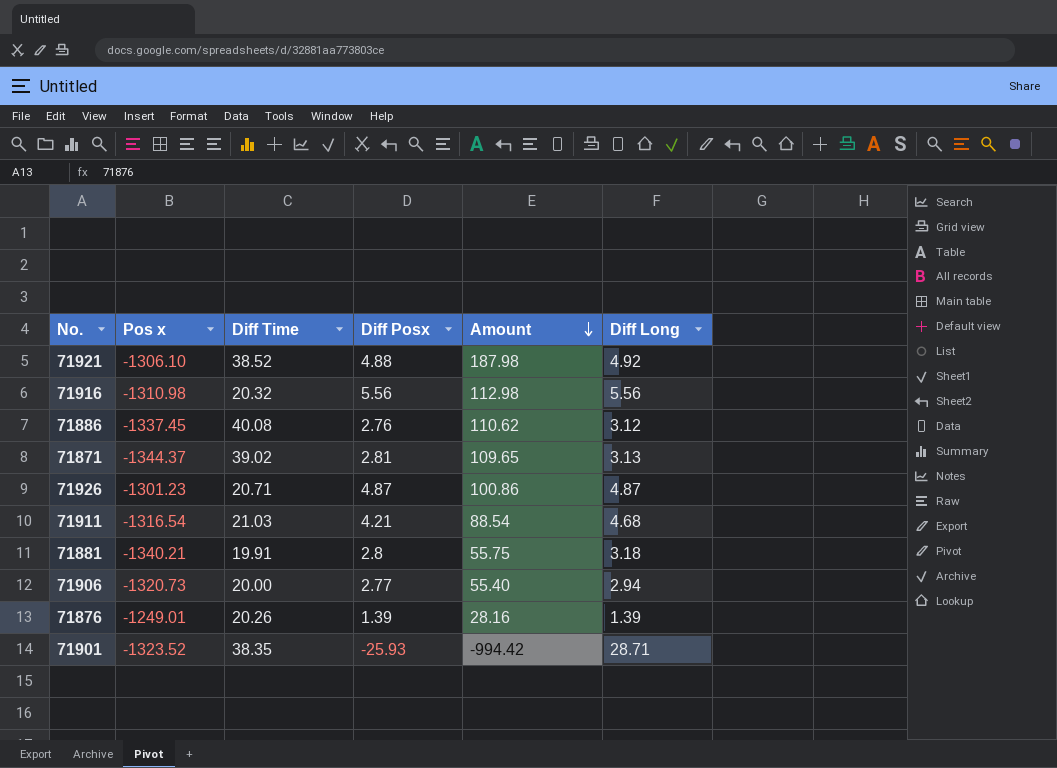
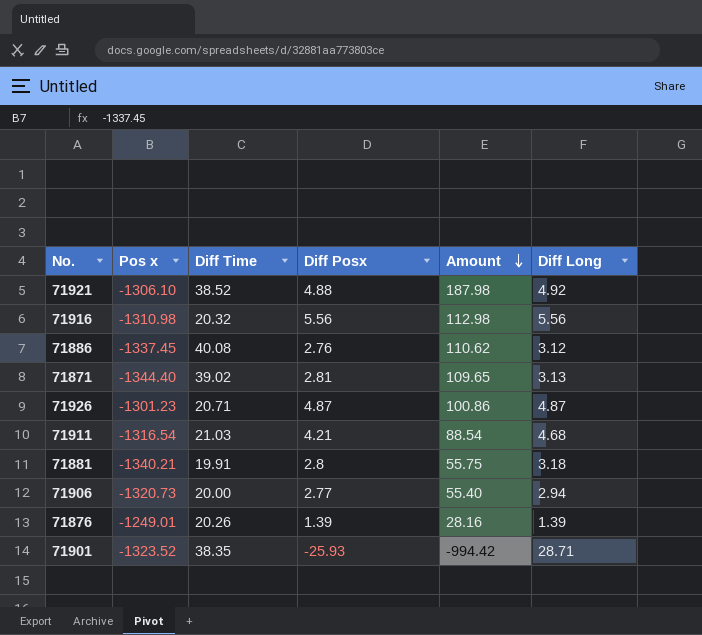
71871 | Pos x: -1344.37 -> -1344.40

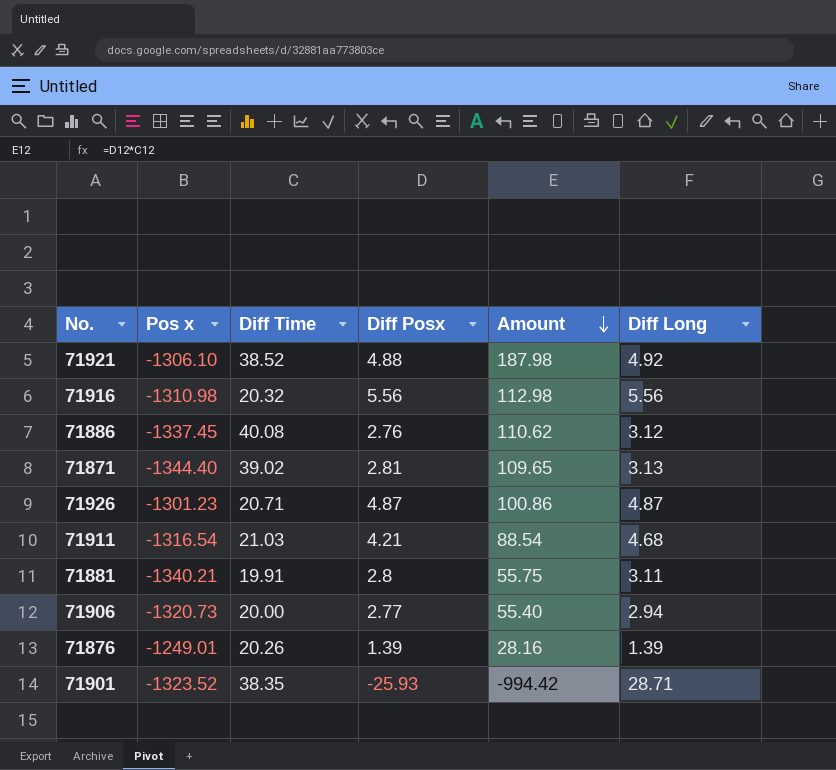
71881 | Diff Long: 3.18 -> 3.11

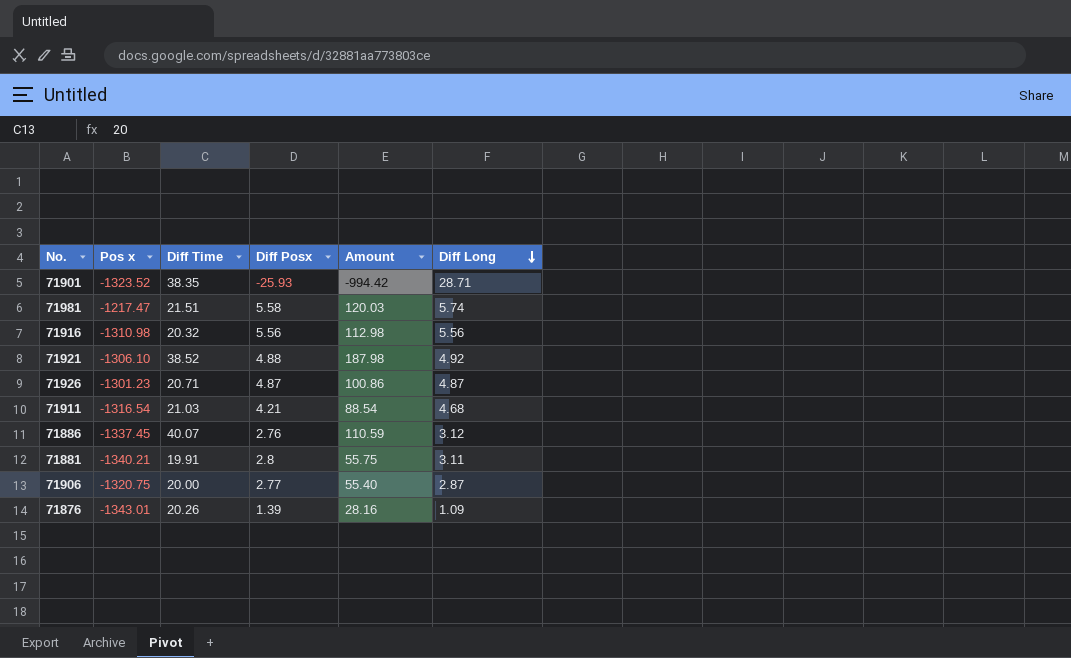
row order: Amount descending -> Diff Long descending
row 71871: -1344.40 | 39.02 | 2.81 | 109.65 | 3.13 -> none
row 71981: none -> -1217.47 | 21.51 | 5.58 | 120.03 | 5.74
71886 | Diff Time: 40.08 -> 40.07
71886 | Amount: 110.62 -> 110.59
71906 | Pos x: -1320.73 -> -1320.75
71906 | Diff Long: 2.94 -> 2.87
71876 | Pos x: -1249.01 -> -1343.01
71876 | Diff Long: 1.39 -> 1.09

